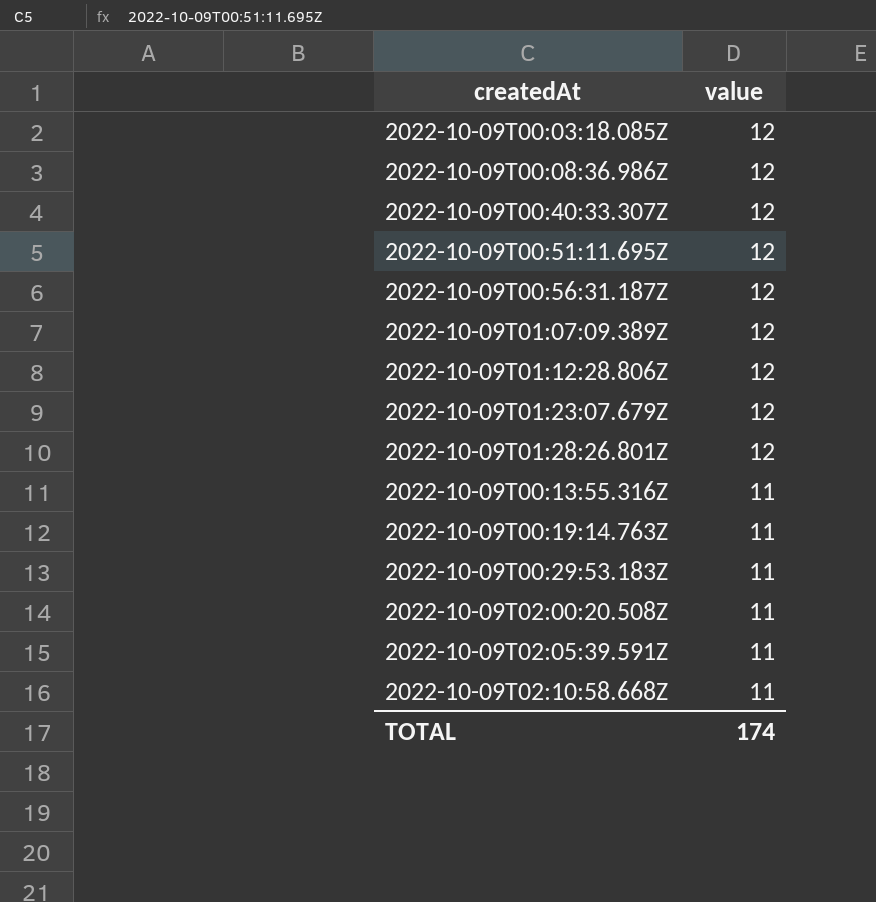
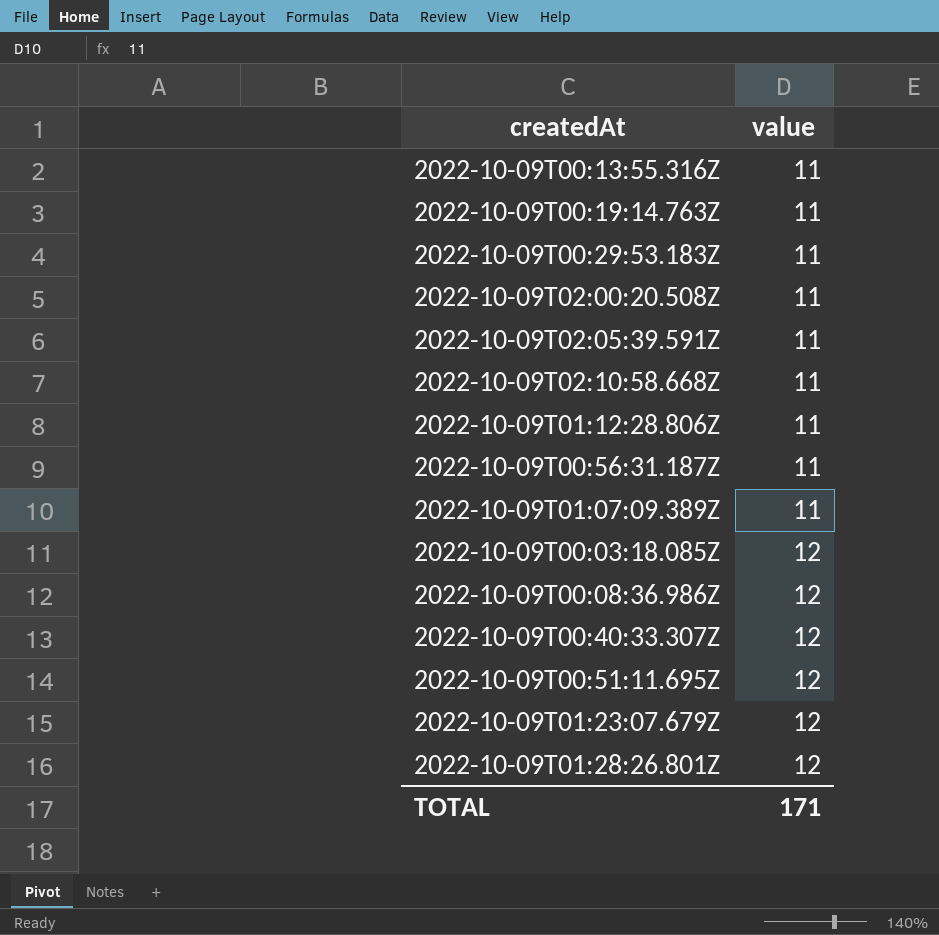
row order: value descending -> value ascending
2022-10-09T01:12:28.806Z | value: 12 -> 11
2022-10-09T00:56:31.187Z | value: 12 -> 11
2022-10-09T01:07:09.389Z | value: 12 -> 11
TOTAL | value: 174 -> 171

